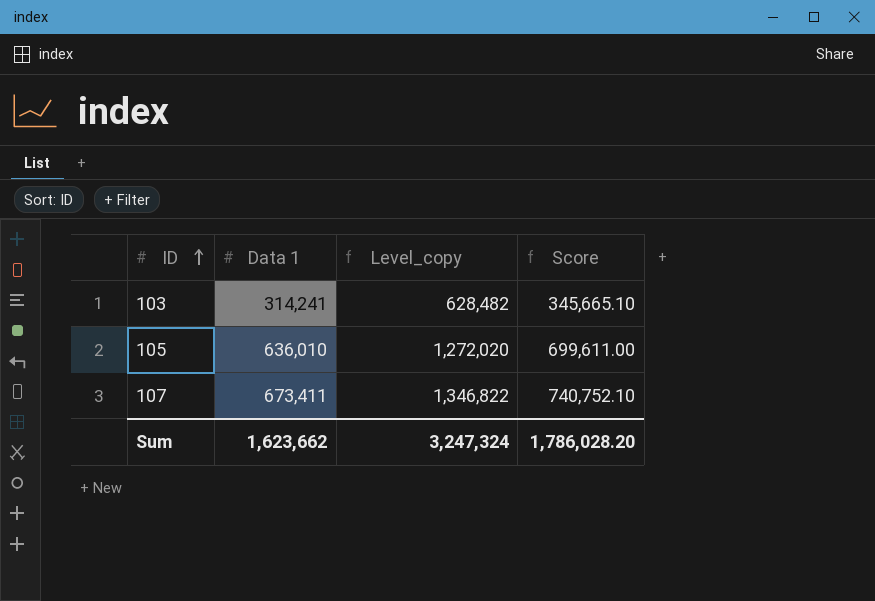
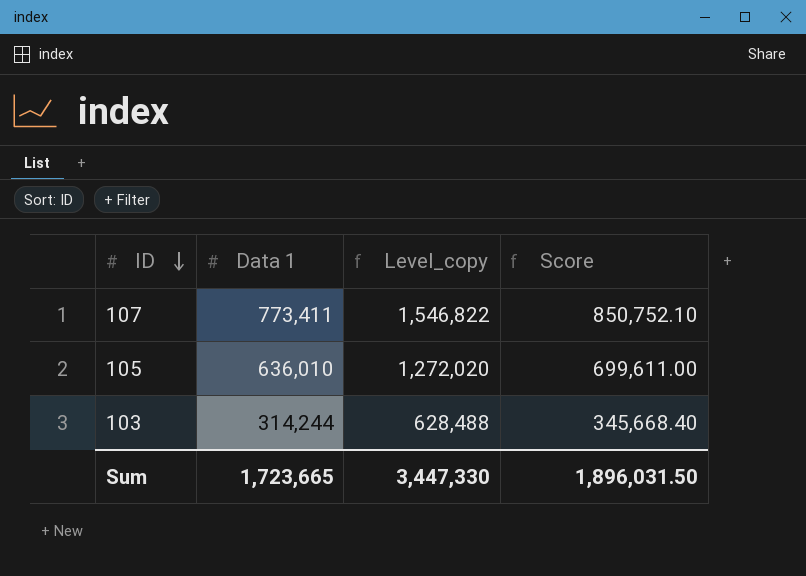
row order: ID ascending -> ID descending
107 | Data 1: 673,411 -> 773,411
107 | Level_copy: 1,346,822 -> 1,546,822
107 | Score: 740,752.10 -> 850,752.10
103 | Data 1: 314,241 -> 314,244
103 | Level_copy: 628,482 -> 628,488
103 | Score: 345,665.10 -> 345,668.40
Sum | Data 1: 1,623,662 -> 1,723,665
Sum | Level_copy: 3,247,324 -> 3,447,330
Sum | Score: 1,786,028.20 -> 1,896,031.50

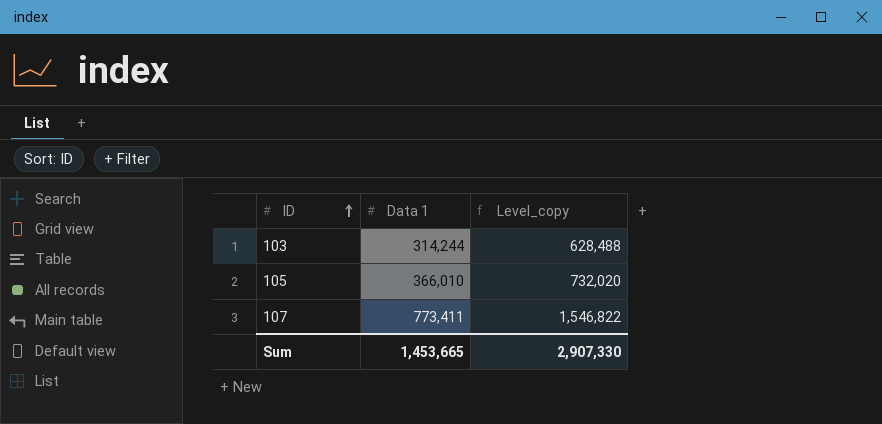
row order: ID descending -> ID ascending
column Score | formula: [Data 1] * 1.1 -> none
105 | Data 1: 636,010 -> 366,010
105 | Level_copy: 1,272,020 -> 732,020
Sum | Data 1: 1,723,665 -> 1,453,665
Sum | Level_copy: 3,447,330 -> 2,907,330

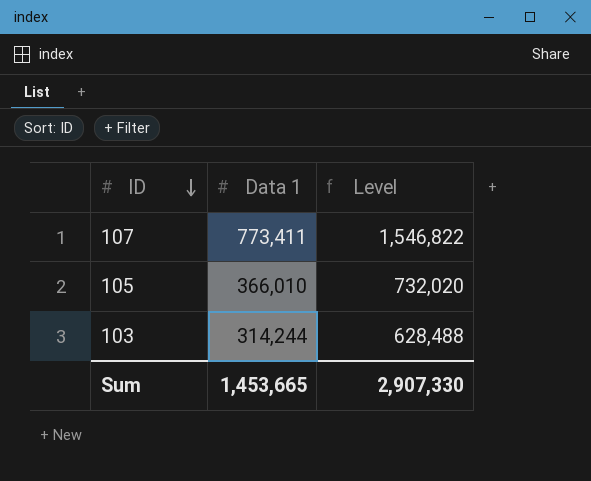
row order: ID ascending -> ID descending
column name: Level_copy -> Level

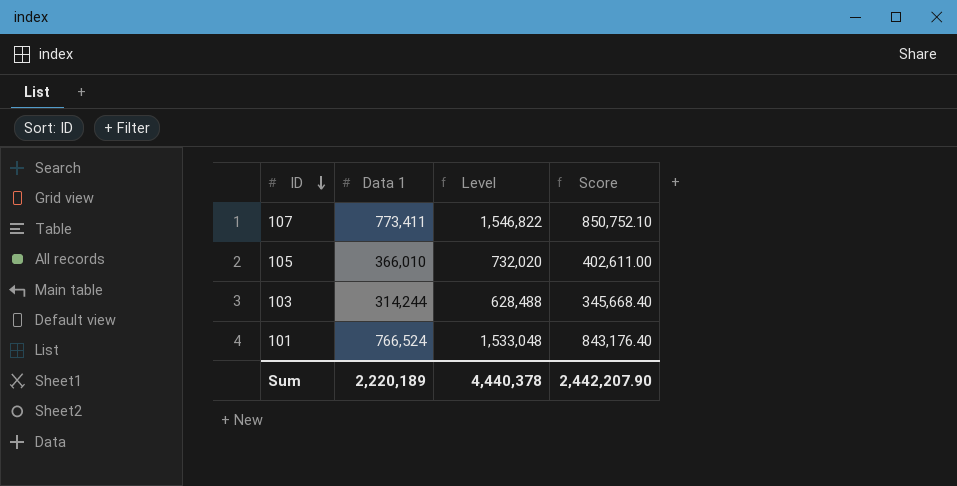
column Score | formula: none -> [Data 1] * 1.1
row 101: none -> 766,524 | 1,533,048 | 843,176.40
Sum | Data 1: 1,453,665 -> 2,220,189
Sum | Level: 2,907,330 -> 4,440,378

